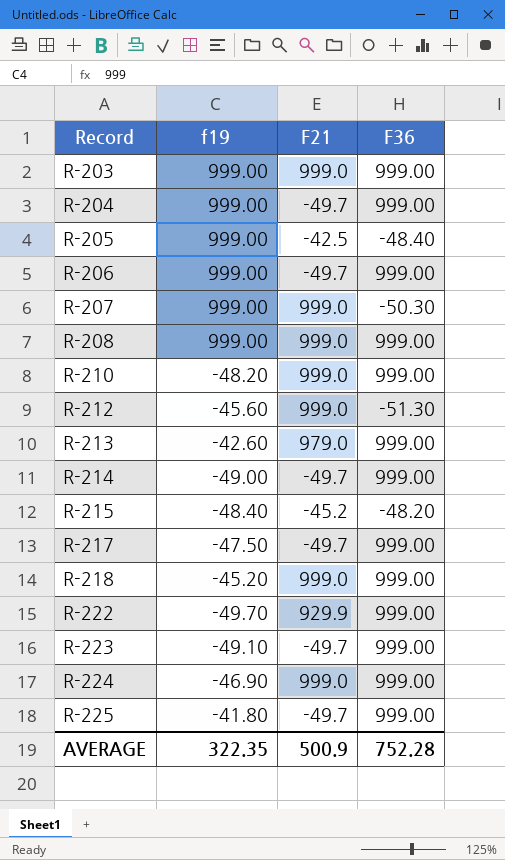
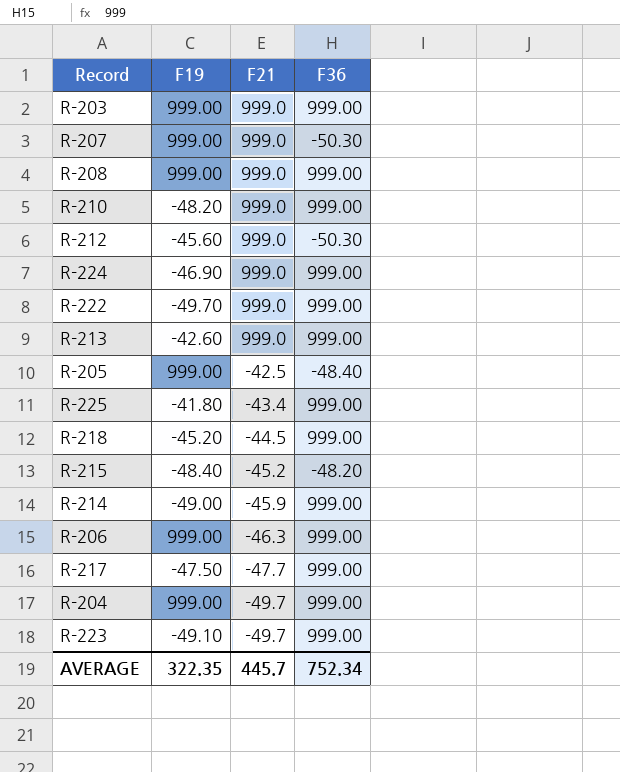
row order: Record ascending -> F21 descending
column name: f19 -> F19
R-212 | F36: -51.30 -> -50.30
R-222 | F21: 929.9 -> 999.0
R-213 | F21: 979.0 -> 999.0
R-225 | F21: -49.7 -> -43.4
R-218 | F21: 999.0 -> -44.5
R-214 | F21: -49.7 -> -45.9
R-206 | F21: -49.7 -> -46.3
R-217 | F21: -49.7 -> -47.7
AVERAGE | F21: 500.9 -> 445.7
AVERAGE | F36: 752.28 -> 752.34

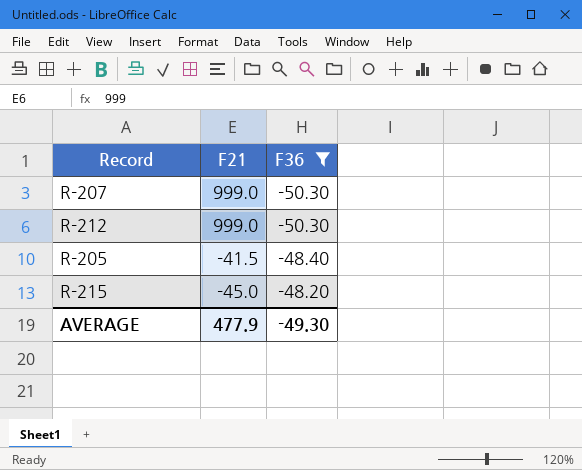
filter: none -> F36 != 999.00
column F19 | position: 2 -> none
R-205 | F21: -42.5 -> -41.5
R-215 | F21: -45.2 -> -45.0
AVERAGE | F21: 445.7 -> 477.9
AVERAGE | F36: 752.34 -> -49.30

